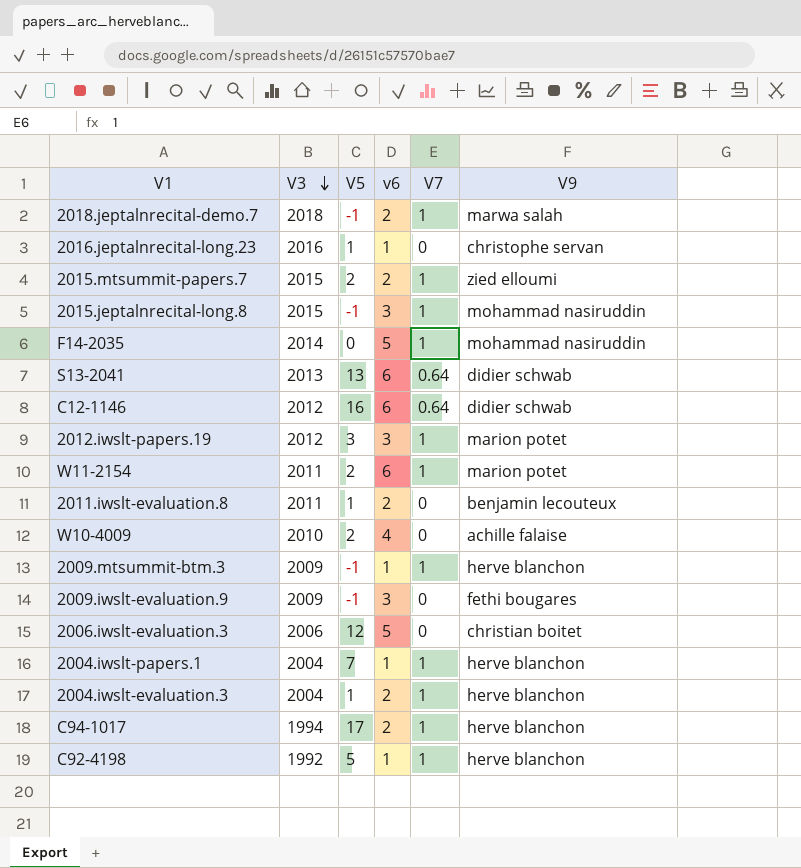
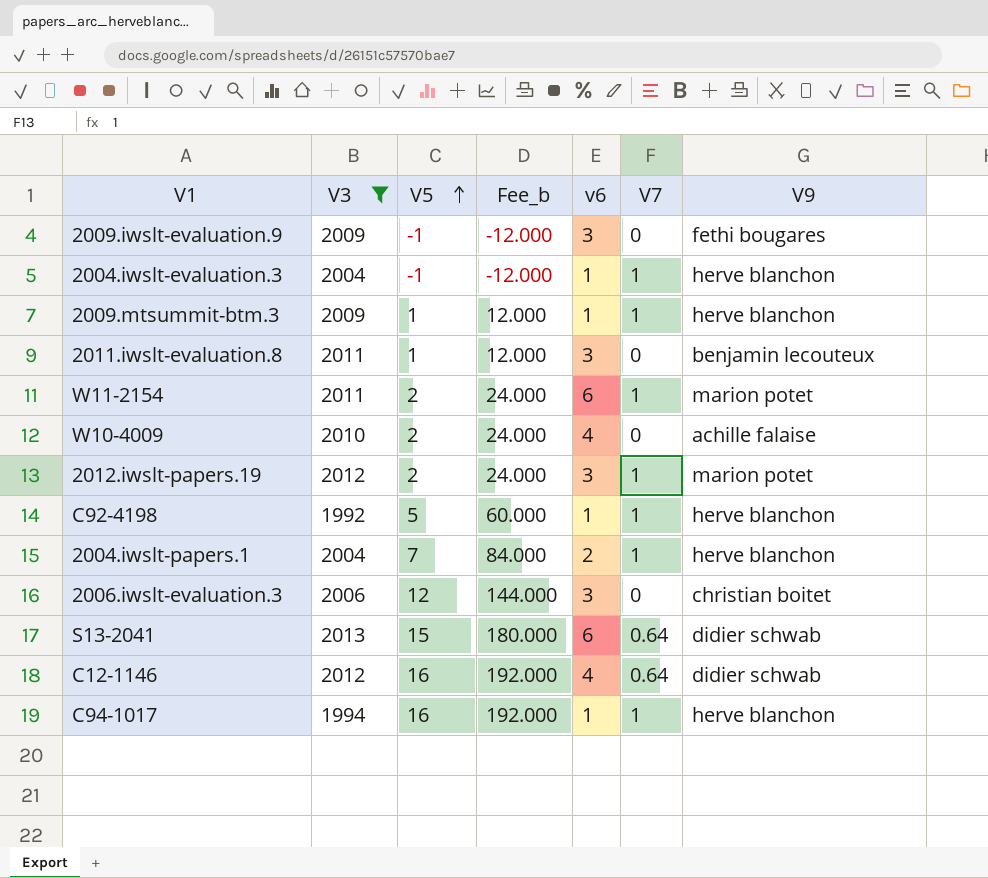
filter: none -> V3 <= 2013
row order: V3 descending -> V5 ascending
column Fee_b | formula: none -> [V5] * 12
2004.iwslt-evaluation.3 | V5: 1 -> -1
2004.iwslt-evaluation.3 | v6: 2 -> 1
2009.mtsummit-btm.3 | V5: -1 -> 1
2011.iwslt-evaluation.8 | v6: 2 -> 3
2012.iwslt-papers.19 | V5: 3 -> 2
2004.iwslt-papers.1 | v6: 1 -> 2
2006.iwslt-evaluation.3 | v6: 5 -> 3
S13-2041 | V5: 13 -> 15
C12-1146 | v6: 6 -> 4
C94-1017 | V5: 17 -> 16
C94-1017 | v6: 2 -> 1

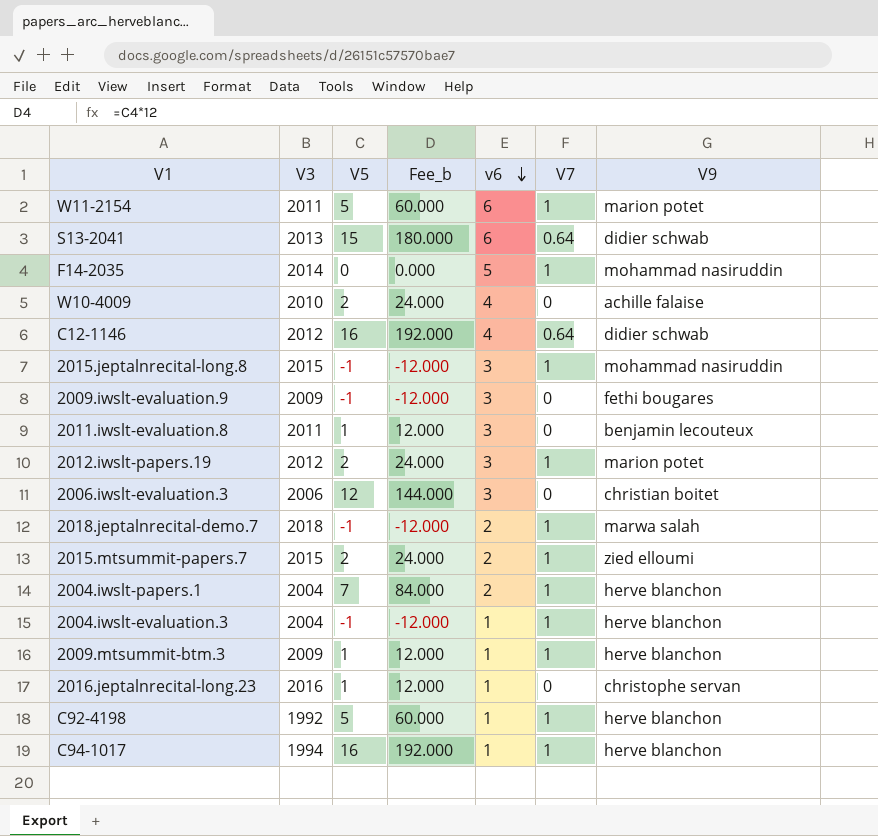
filter: V3 <= 2013 -> none
row order: V5 ascending -> v6 descending
W11-2154 | V5: 2 -> 5
W11-2154 | Fee_b: 24.000 -> 60.000

